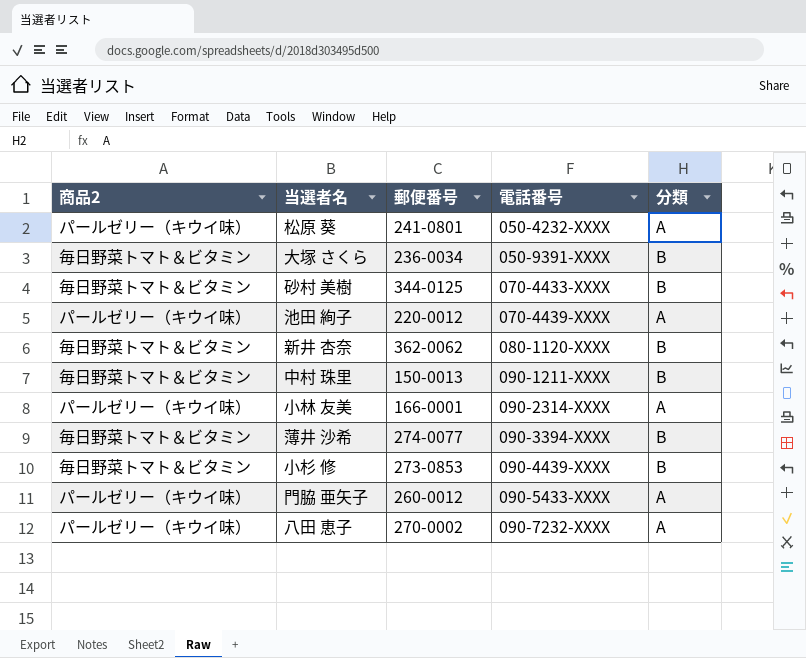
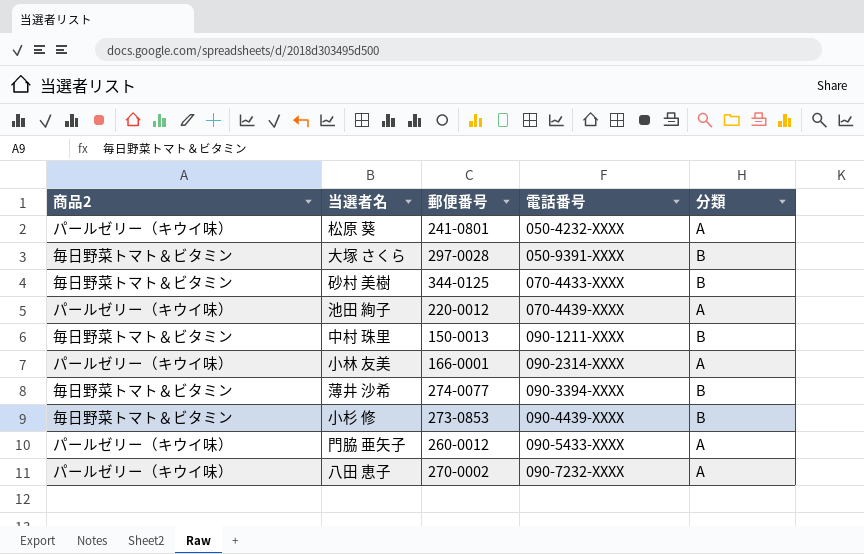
row 新井 杏奈: 毎日野菜トマト＆ビタミン | 362-0062 | 080-1120-XXXX | B -> none
大塚 さくら | 郵便番号: 236-0034 -> 297-0028

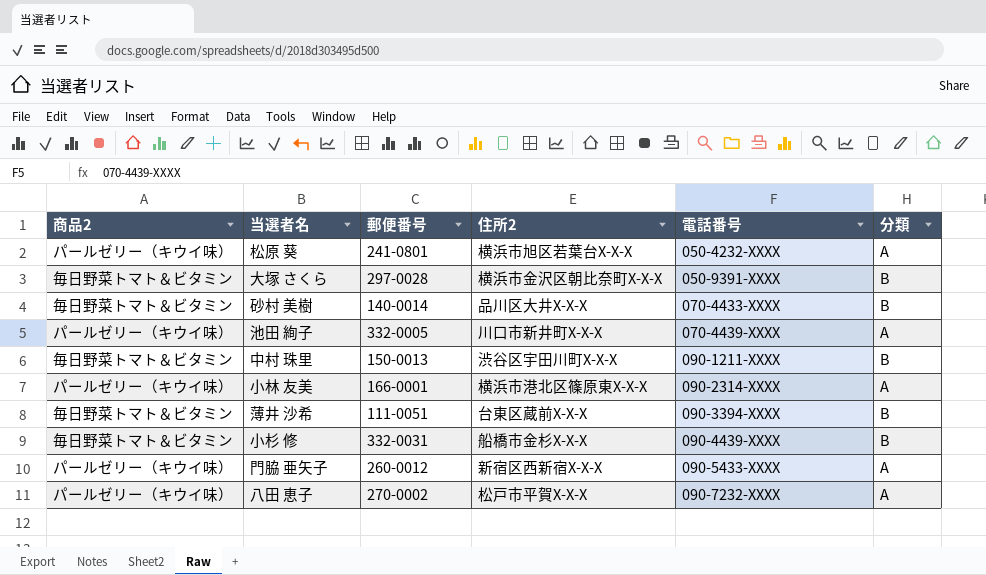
column 住所2 | position: none -> 4
砂村 美樹 | 郵便番号: 344-0125 -> 140-0014
池田 絢子 | 郵便番号: 220-0012 -> 332-0005
薄井 沙希 | 郵便番号: 274-0077 -> 111-0051
小杉 修 | 郵便番号: 273-0853 -> 332-0031

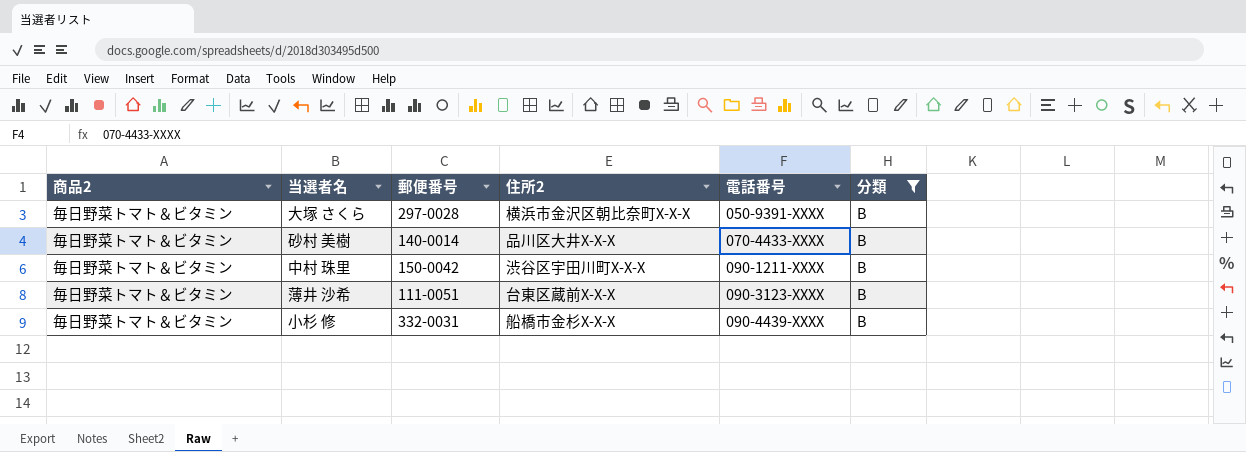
filter: none -> 分類 = B
中村 珠里 | 郵便番号: 150-0013 -> 150-0042
薄井 沙希 | 電話番号: 090-3394-XXXX -> 090-3123-XXXX

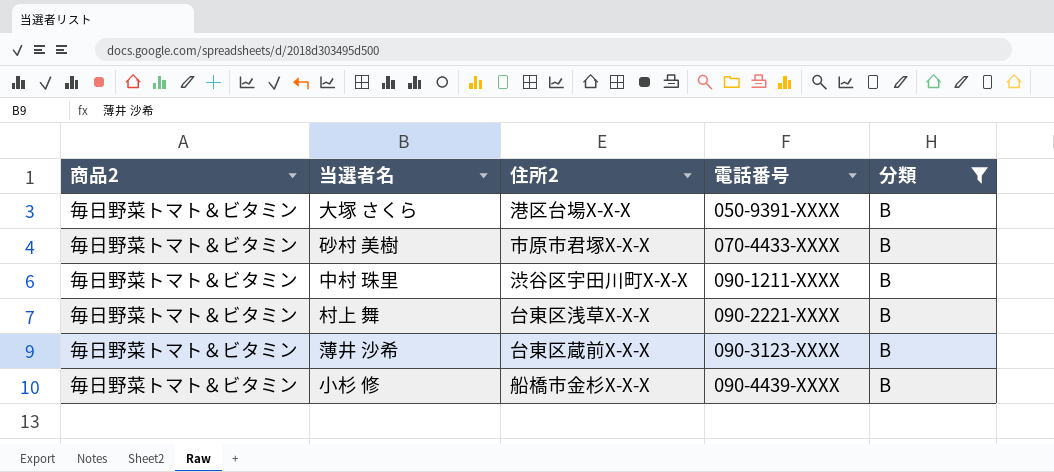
column 郵便番号 | position: 3 -> none
大塚 さくら | 住所2: 横浜市金沢区朝比奈町X-X-X -> 港区台場X-X-X
砂村 美樹 | 住所2: 品川区大井X-X-X -> 市原市君塚X-X-X
row 村上 舞: none -> 毎日野菜トマト＆ビタミン | 台東区浅草X-X-X | 090-2221-XXXX | B

